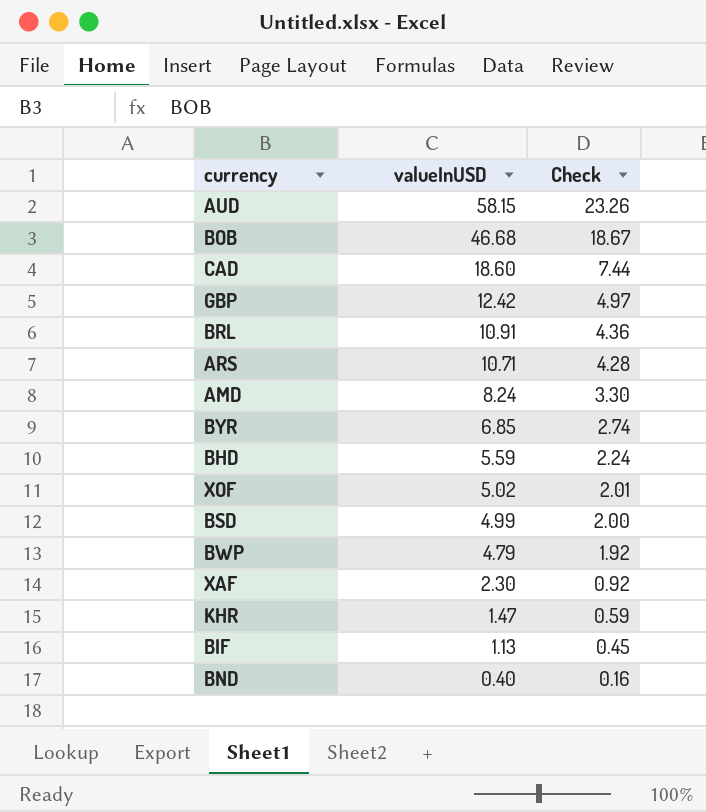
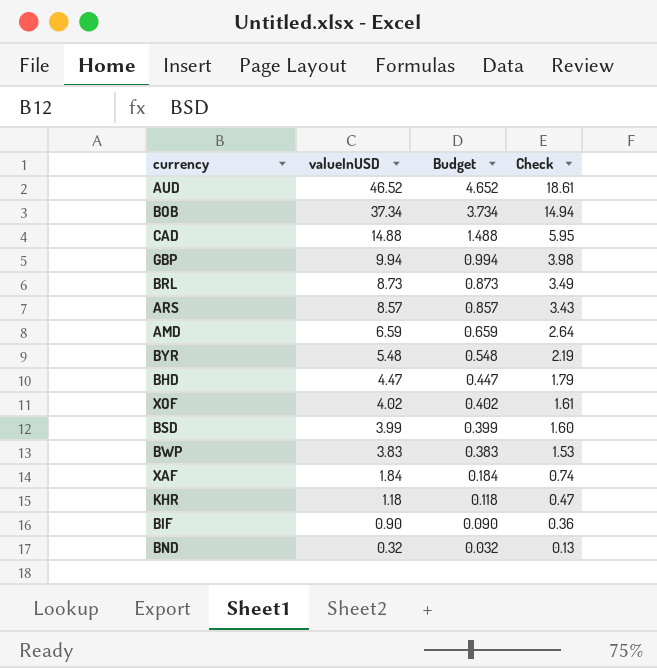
column Budget | formula: none -> [valueInUSD] * 0.1
AUD | valueInUSD: 58.15 -> 46.52
AUD | Check: 23.26 -> 18.61
BOB | valueInUSD: 46.68 -> 37.34
BOB | Check: 18.67 -> 14.94
CAD | valueInUSD: 18.60 -> 14.88
CAD | Check: 7.44 -> 5.95
GBP | valueInUSD: 12.42 -> 9.94
GBP | Check: 4.97 -> 3.98
BRL | valueInUSD: 10.91 -> 8.73
BRL | Check: 4.36 -> 3.49
ARS | valueInUSD: 10.71 -> 8.57
ARS | Check: 4.28 -> 3.43
AMD | valueInUSD: 8.24 -> 6.59
AMD | Check: 3.30 -> 2.64
BYR | valueInUSD: 6.85 -> 5.48
BYR | Check: 2.74 -> 2.19
BHD | valueInUSD: 5.59 -> 4.47
BHD | Check: 2.24 -> 1.79
XOF | valueInUSD: 5.02 -> 4.02
XOF | Check: 2.01 -> 1.61
BSD | valueInUSD: 4.99 -> 3.99
BSD | Check: 2.00 -> 1.60
BWP | valueInUSD: 4.79 -> 3.83
BWP | Check: 1.92 -> 1.53
XAF | valueInUSD: 2.30 -> 1.84
XAF | Check: 0.92 -> 0.74
KHR | valueInUSD: 1.47 -> 1.18
KHR | Check: 0.59 -> 0.47
BIF | valueInUSD: 1.13 -> 0.90
BIF | Check: 0.45 -> 0.36
BND | valueInUSD: 0.40 -> 0.32
BND | Check: 0.16 -> 0.13

